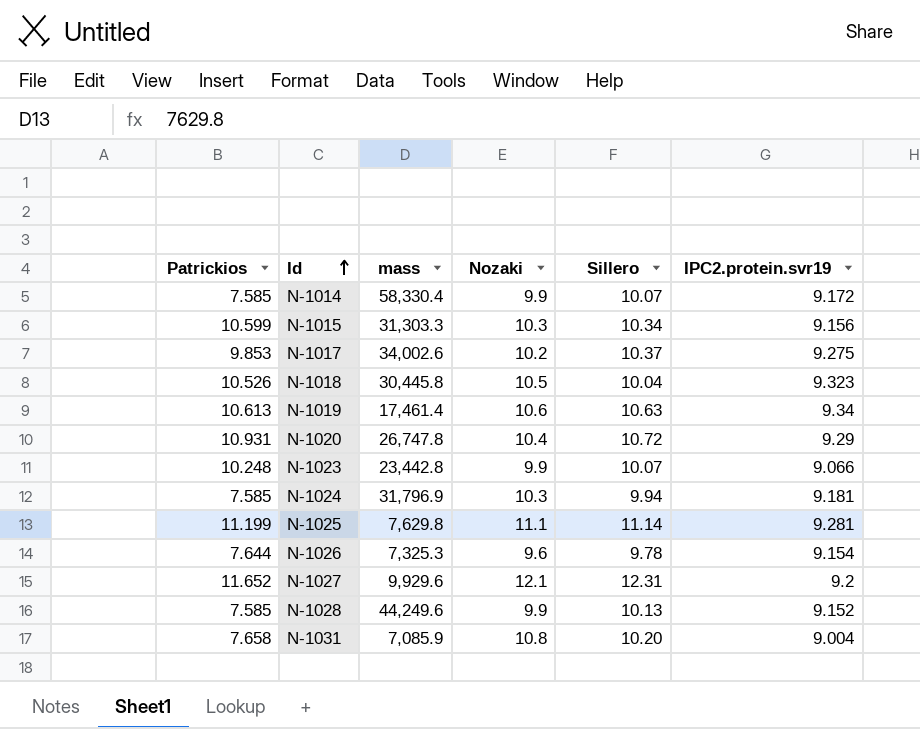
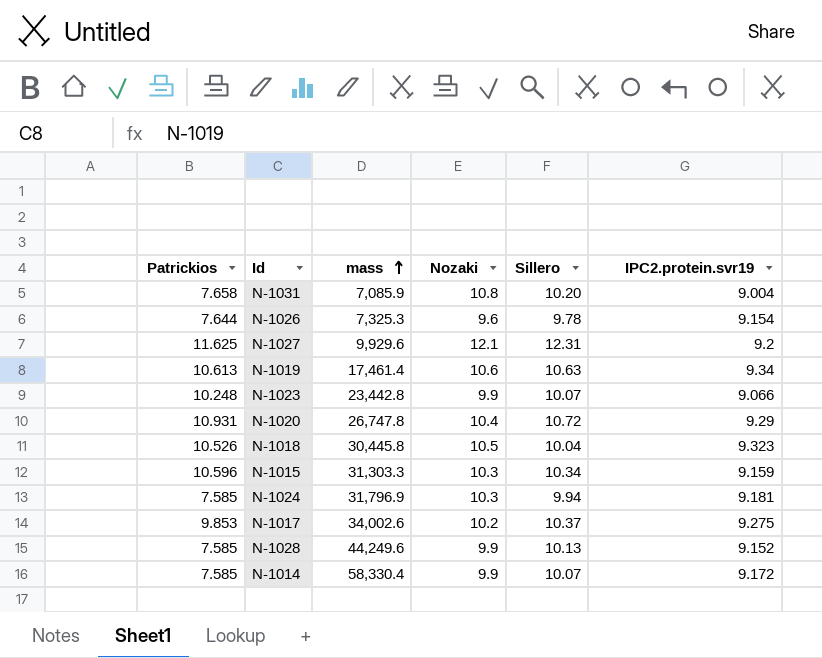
row order: Id ascending -> mass ascending
row N-1025: 11.199 | 7,629.8 | 11.1 | 11.14 | 9.281 -> none
N-1027 | Patrickios: 11.652 -> 11.625
N-1015 | Patrickios: 10.599 -> 10.596
N-1015 | IPC2.protein.svr19: 9.156 -> 9.159

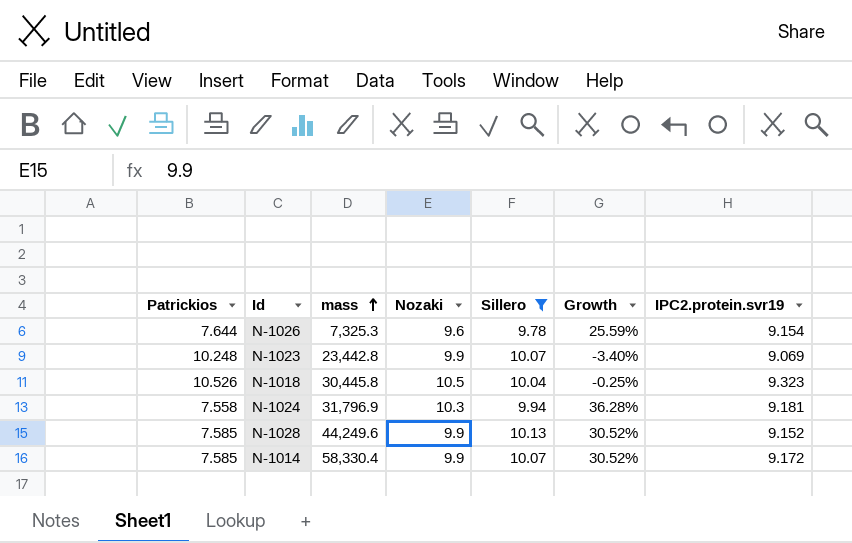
filter: none -> Sillero <= 10.13
column Growth | formula: none -> ([Nozaki] - [Patrickios]) / [Patrickios]
N-1023 | IPC2.protein.svr19: 9.066 -> 9.069
N-1024 | Patrickios: 7.585 -> 7.558

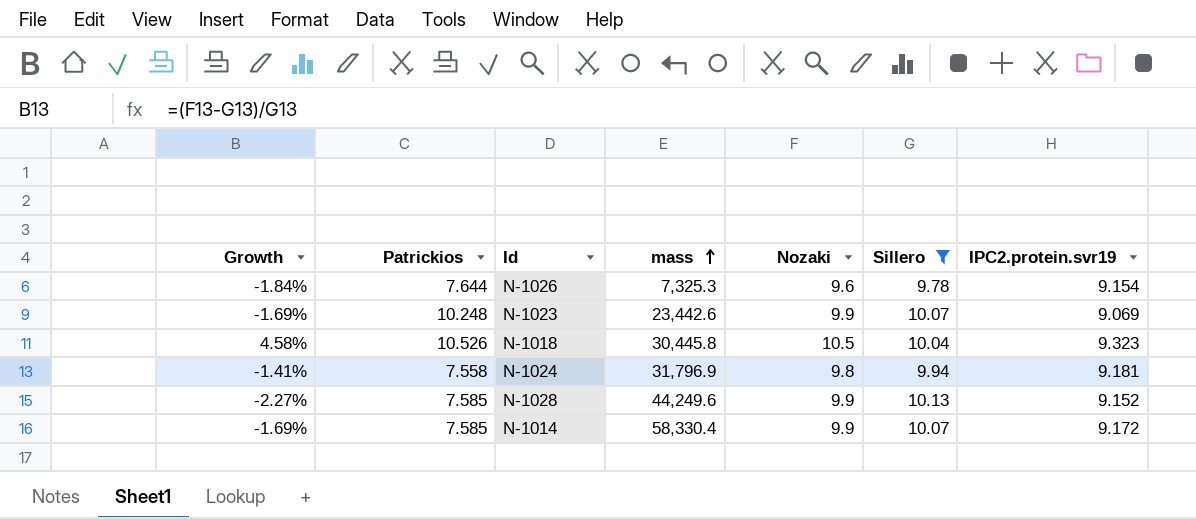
column Growth | formula: ([Nozaki] - [Patrickios]) / [Patrickios] -> ([Nozaki] - [Sillero]) / [Sillero]
column Growth | position: 6 -> 1
N-1023 | mass: 23,442.8 -> 23,442.6
N-1024 | Nozaki: 10.3 -> 9.8

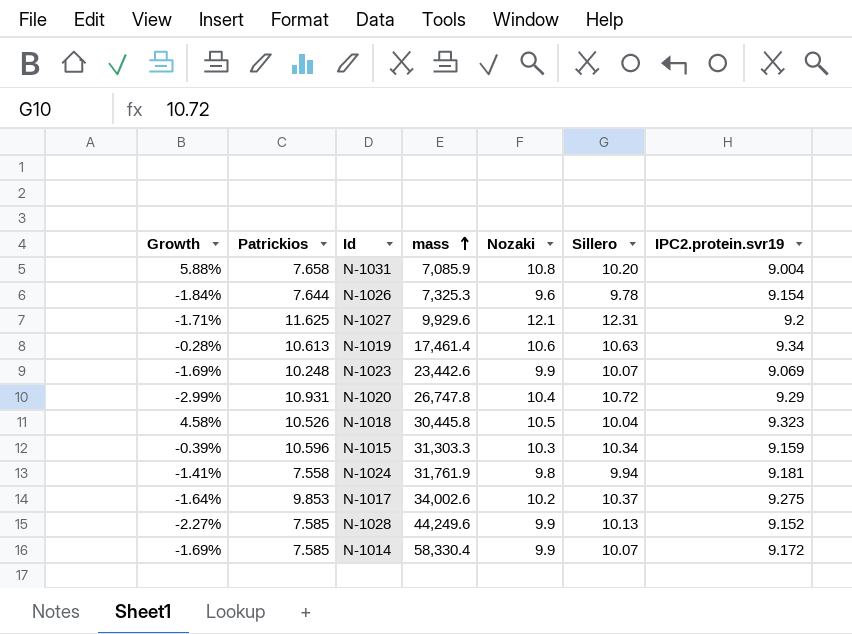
filter: Sillero <= 10.13 -> none
N-1024 | mass: 31,796.9 -> 31,761.9

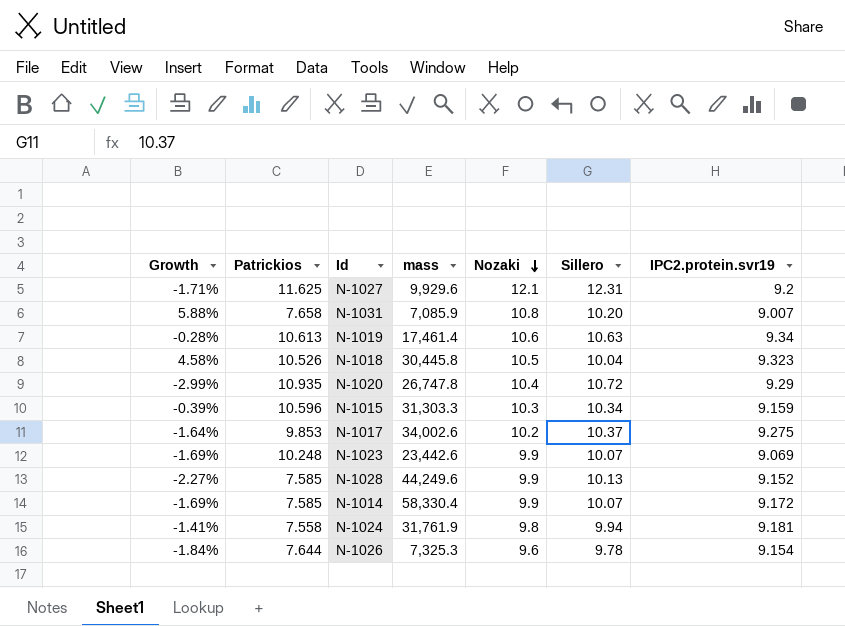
row order: mass ascending -> Nozaki descending
N-1031 | IPC2.protein.svr19: 9.004 -> 9.007
N-1020 | Patrickios: 10.931 -> 10.935

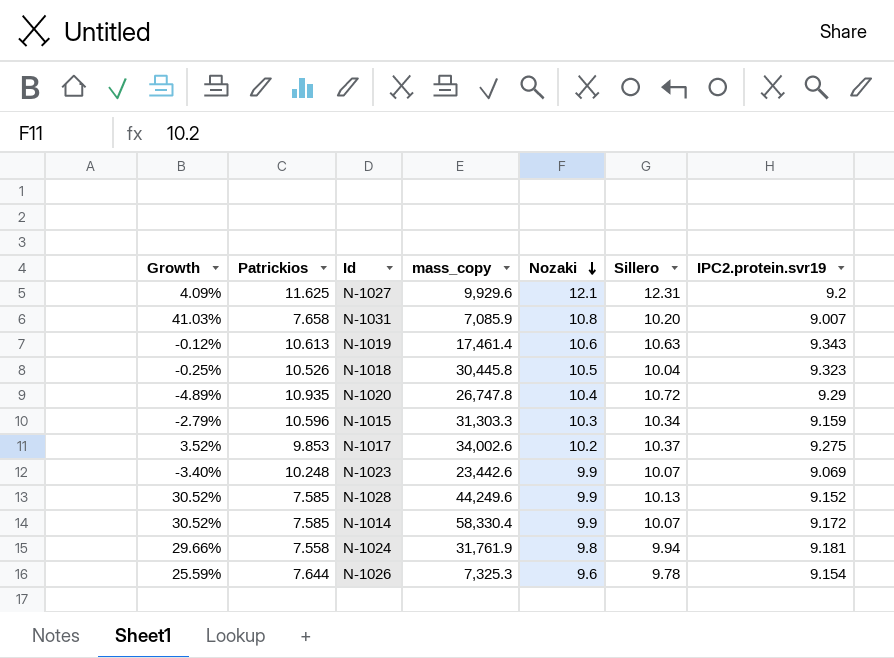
column Growth | formula: ([Nozaki] - [Sillero]) / [Sillero] -> ([Nozaki] - [Patrickios]) / [Patrickios]
column name: mass -> mass_copy
N-1019 | IPC2.protein.svr19: 9.34 -> 9.343

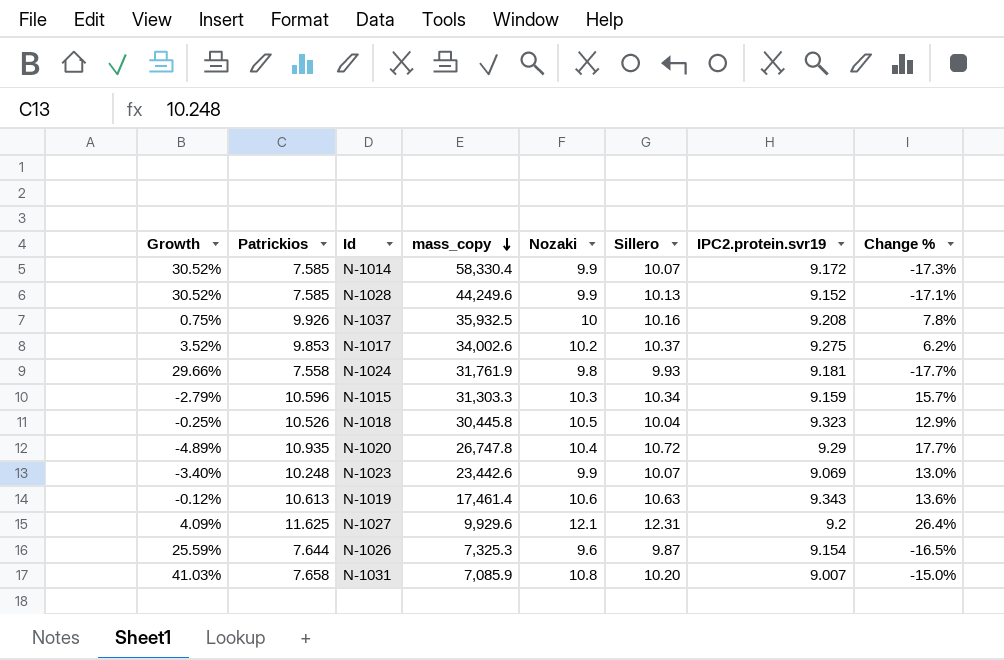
row order: Nozaki descending -> mass_copy descending
column Change % | formula: none -> ([Patrickios] - [IPC2.protein.svr19]) / [IPC2.protein.svr19]
row N-1037: none -> 0.75% | 9.926 | 35,932.5 | 10 | 10.16 | 9.208 | 7.8%
N-1024 | Sillero: 9.94 -> 9.93
N-1026 | Sillero: 9.78 -> 9.87

